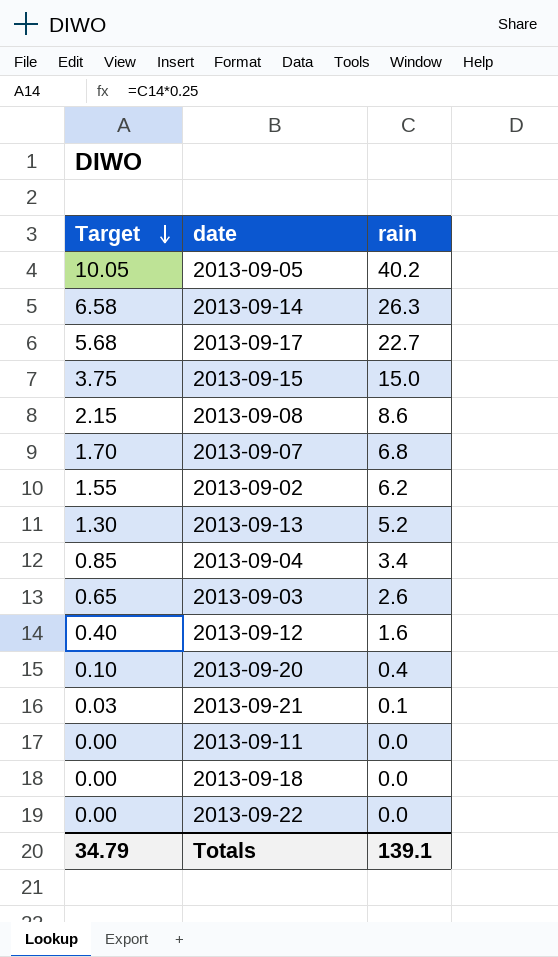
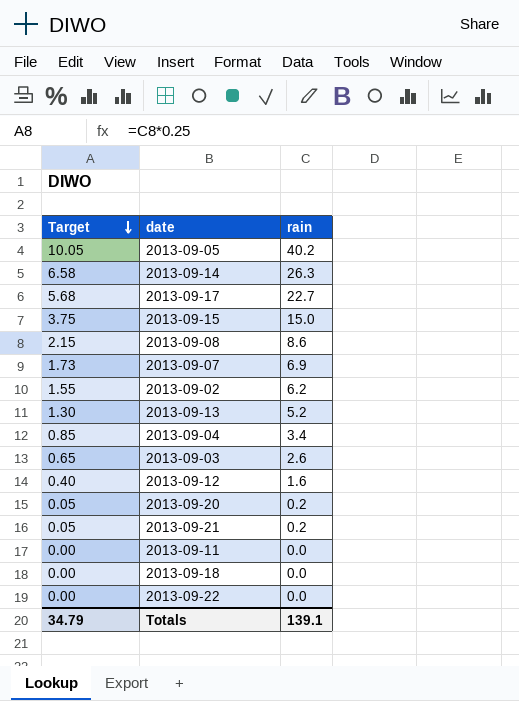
2013-09-07 | Target: 1.70 -> 1.73
2013-09-07 | rain: 6.8 -> 6.9
2013-09-20 | Target: 0.10 -> 0.05
2013-09-20 | rain: 0.4 -> 0.2
2013-09-21 | Target: 0.03 -> 0.05
2013-09-21 | rain: 0.1 -> 0.2

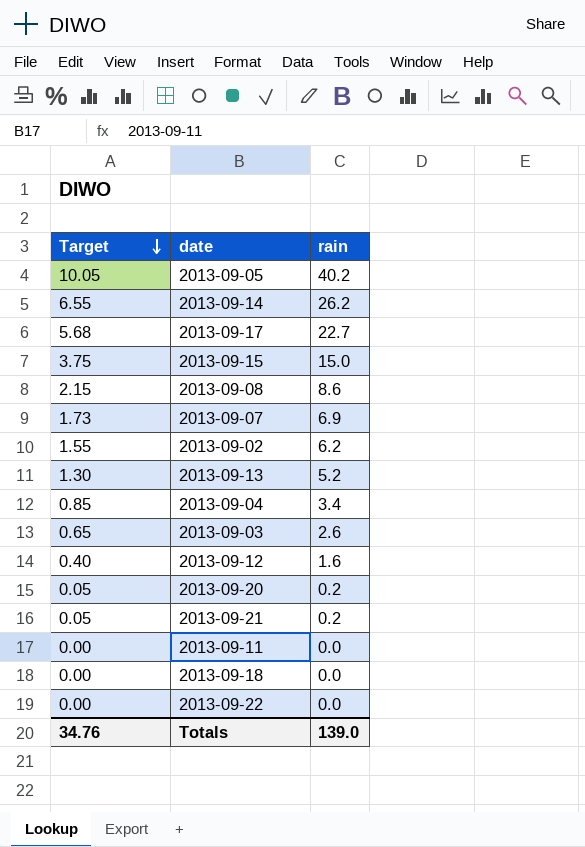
2013-09-14 | Target: 6.58 -> 6.55
2013-09-14 | rain: 26.3 -> 26.2
Totals | Target: 34.79 -> 34.76
Totals | rain: 139.1 -> 139.0

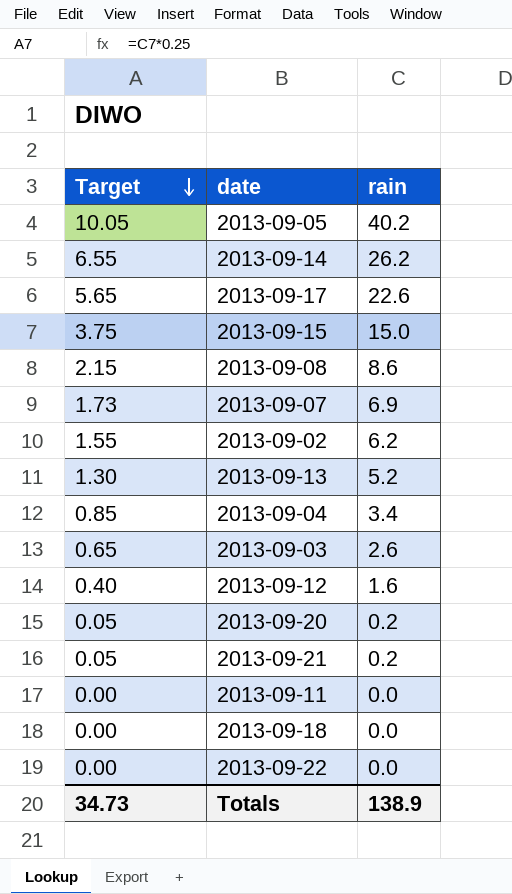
2013-09-17 | Target: 5.68 -> 5.65
2013-09-17 | rain: 22.7 -> 22.6
Totals | Target: 34.76 -> 34.73
Totals | rain: 139.0 -> 138.9

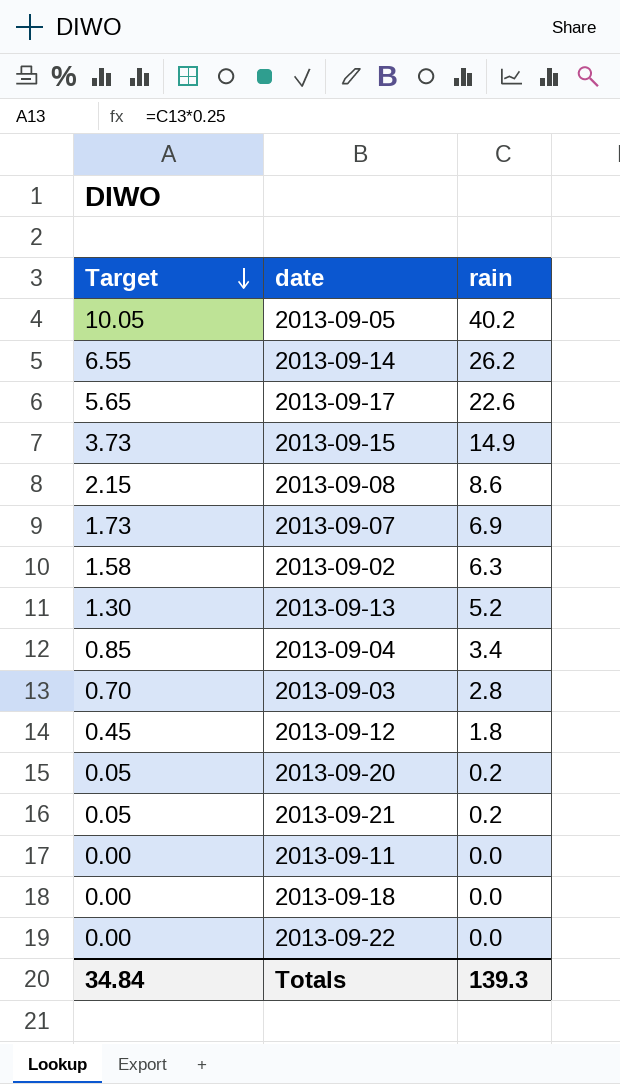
2013-09-15 | Target: 3.75 -> 3.73
2013-09-15 | rain: 15.0 -> 14.9
2013-09-02 | Target: 1.55 -> 1.58
2013-09-02 | rain: 6.2 -> 6.3
2013-09-03 | Target: 0.65 -> 0.70
2013-09-03 | rain: 2.6 -> 2.8
2013-09-12 | Target: 0.40 -> 0.45
2013-09-12 | rain: 1.6 -> 1.8
Totals | Target: 34.73 -> 34.84
Totals | rain: 138.9 -> 139.3

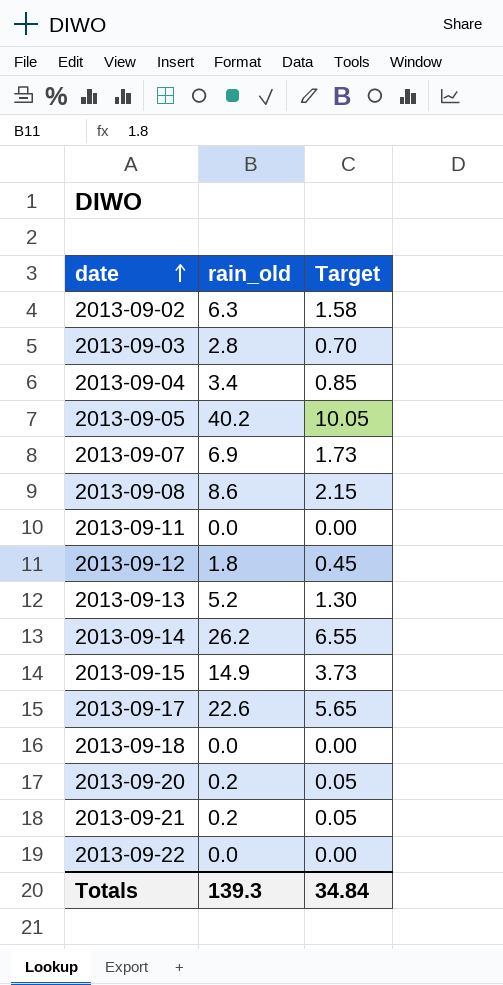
row order: Target descending -> date ascending
column name: rain -> rain_old
column Target | position: 1 -> 3

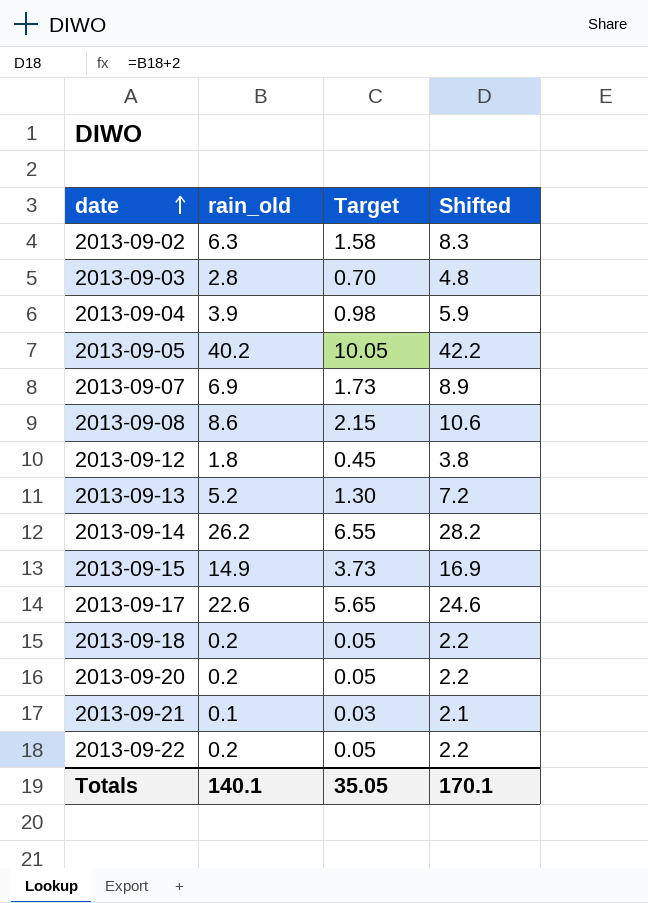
column Shifted | formula: none -> [rain_old] + 2
row 2013-09-11: 0.0 | 0.00 -> none
2013-09-04 | rain_old: 3.4 -> 3.9
2013-09-04 | Target: 0.85 -> 0.98
2013-09-18 | rain_old: 0.0 -> 0.2
2013-09-18 | Target: 0.00 -> 0.05
2013-09-21 | rain_old: 0.2 -> 0.1
2013-09-21 | Target: 0.05 -> 0.03
2013-09-22 | rain_old: 0.0 -> 0.2
2013-09-22 | Target: 0.00 -> 0.05
Totals | rain_old: 139.3 -> 140.1
Totals | Target: 34.84 -> 35.05

